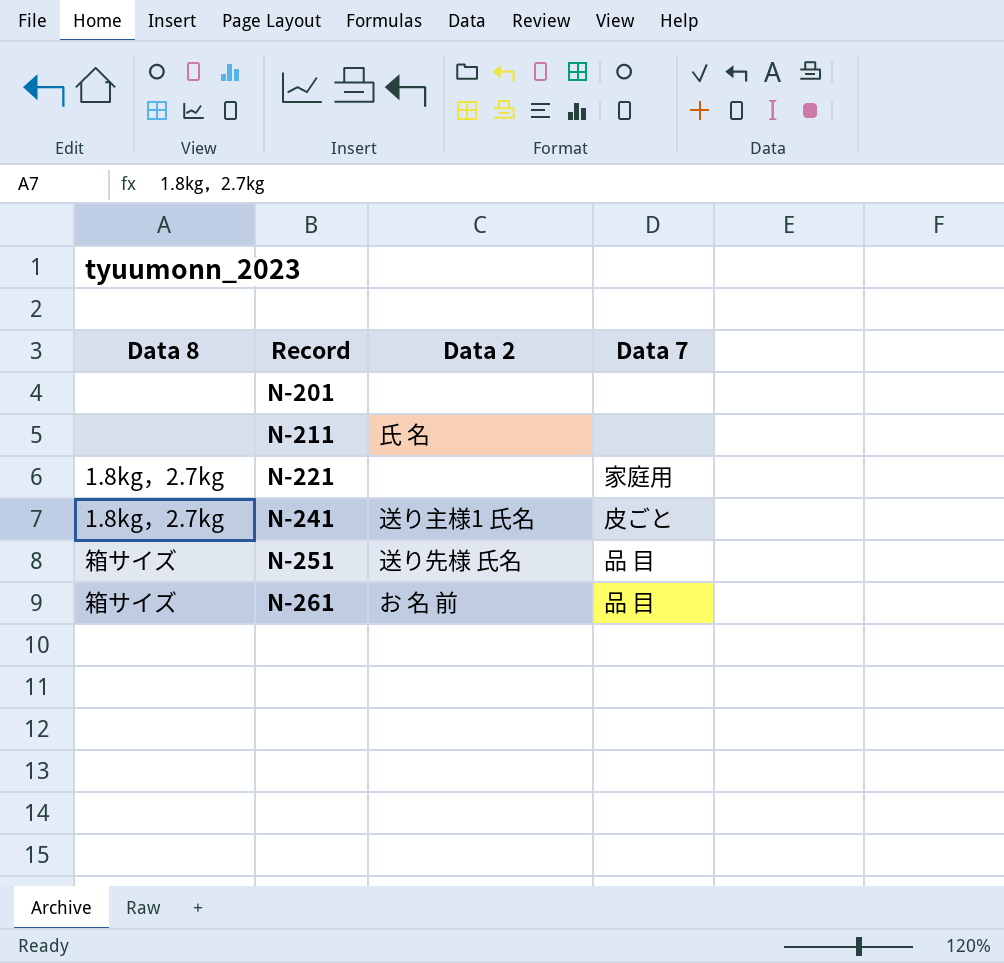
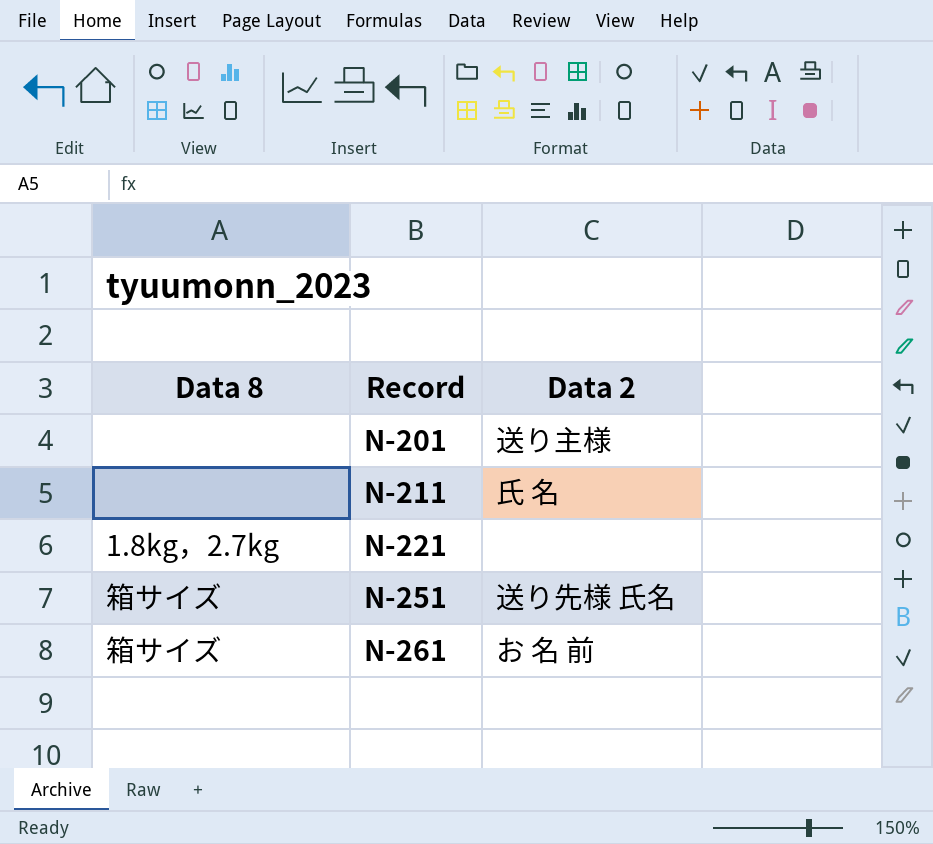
column Data 7 | position: 4 -> none
row N-241: 1.8kg，2.7kg | 送り主様1 氏名 | 皮ごと -> none
N-201 | Data 2: none -> 送り主様

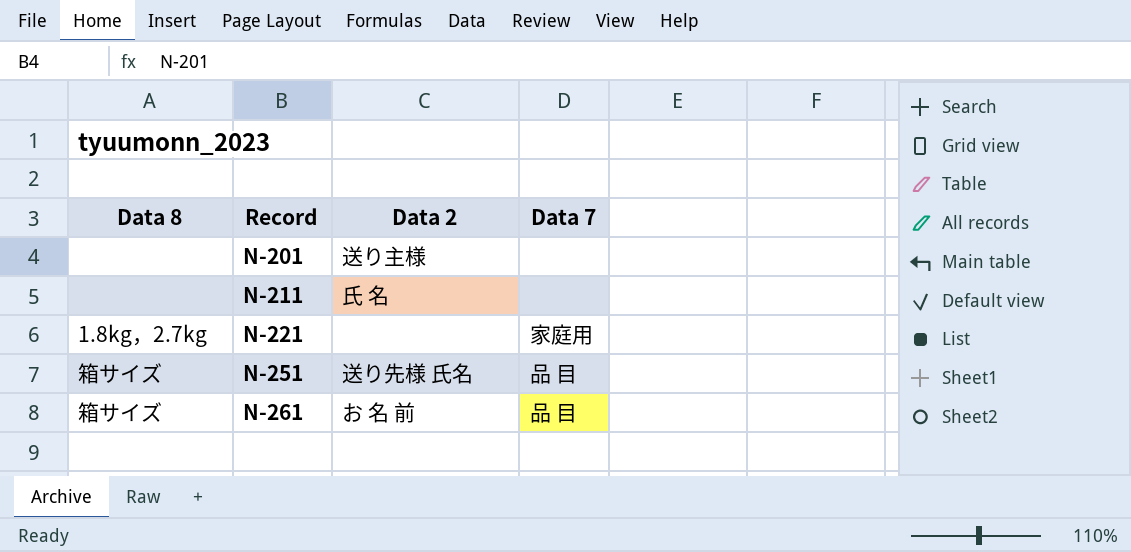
column Data 7 | position: none -> 4

